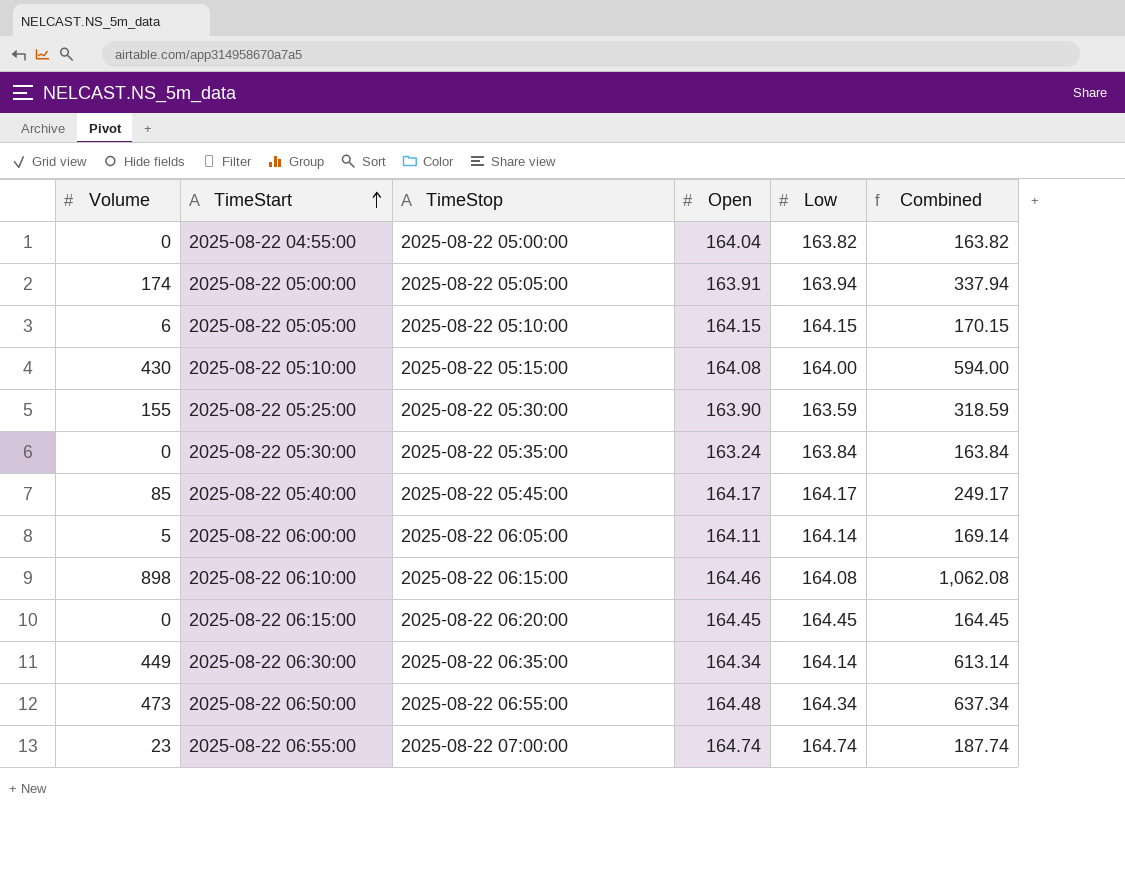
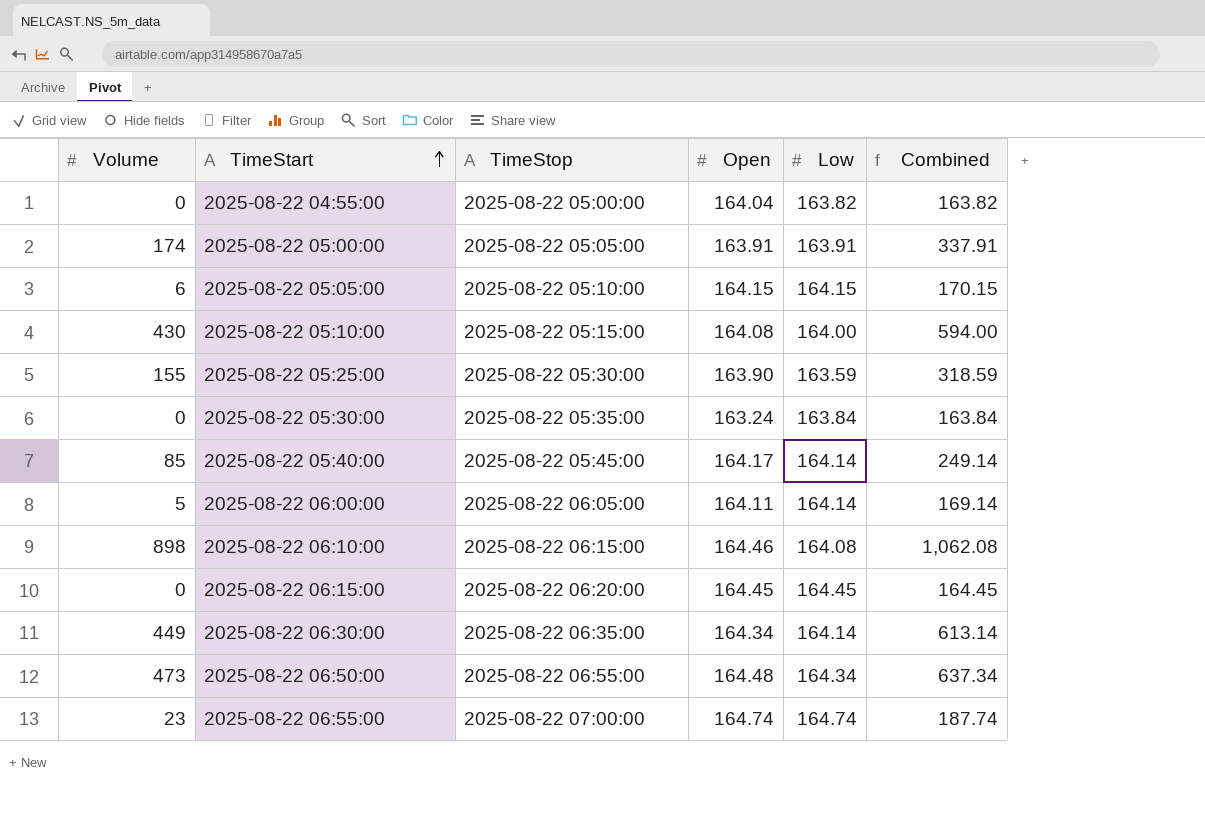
2025-08-22 05:00:00 | Low: 163.94 -> 163.91
2025-08-22 05:00:00 | Combined: 337.94 -> 337.91
2025-08-22 05:40:00 | Low: 164.17 -> 164.14
2025-08-22 05:40:00 | Combined: 249.17 -> 249.14

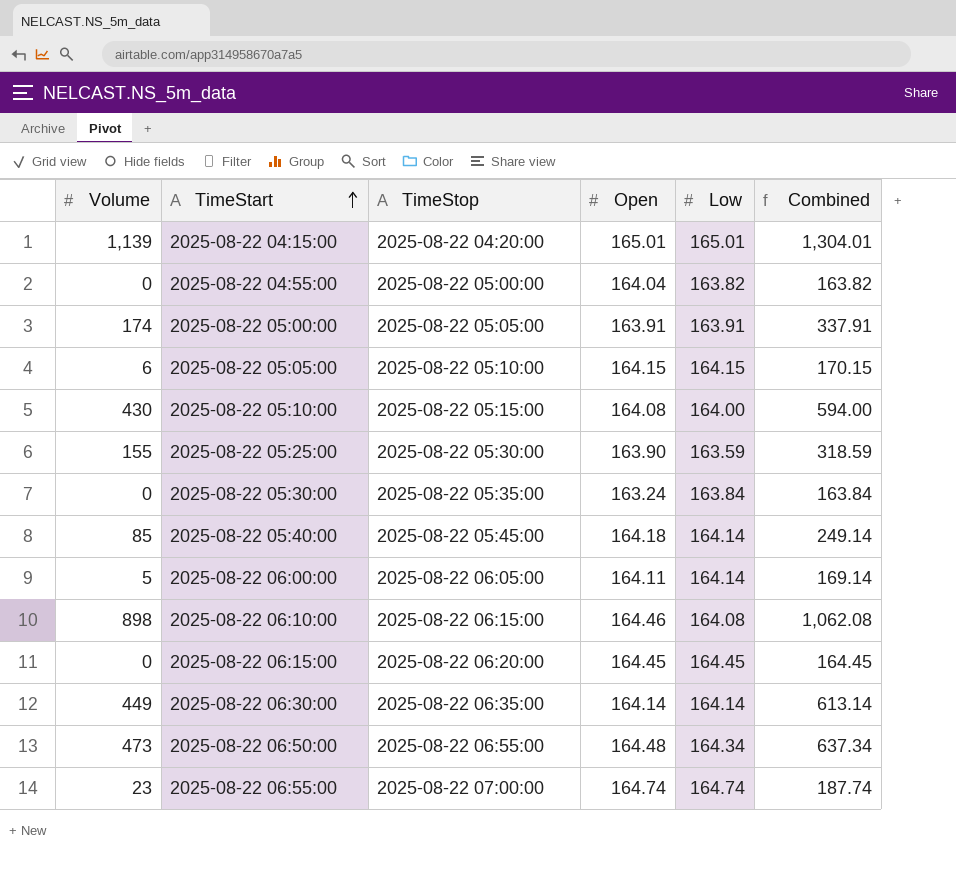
row 2025-08-22 04:15:00: none -> 1,139 | 2025-08-22 04:20:00 | 165.01 | 165.01 | 1,304.01
2025-08-22 05:40:00 | Open: 164.17 -> 164.18
2025-08-22 06:30:00 | Open: 164.34 -> 164.14

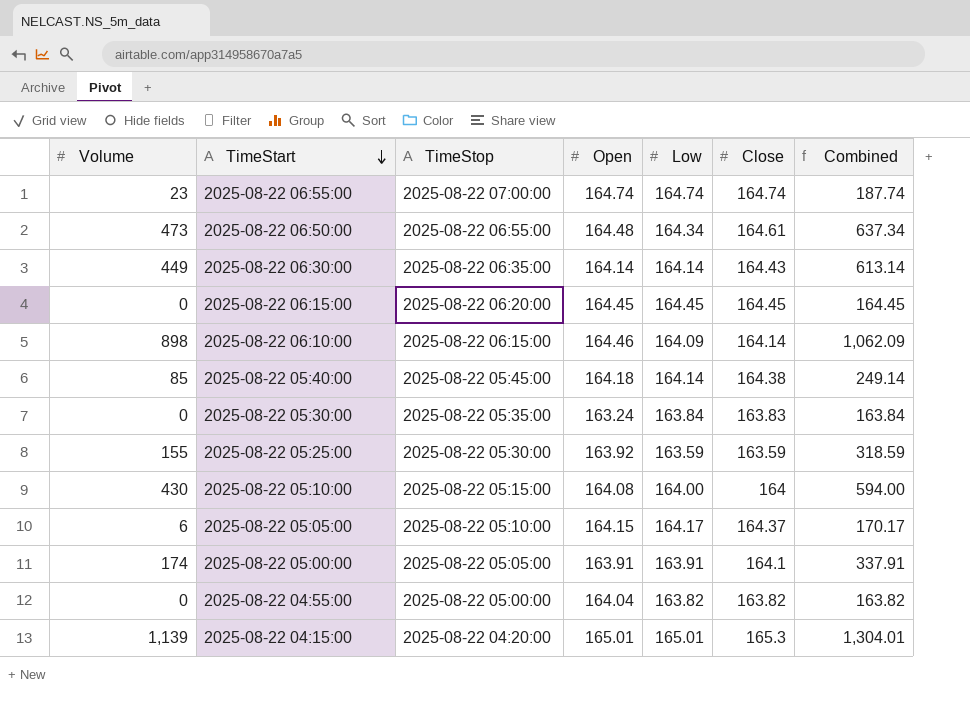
row order: TimeStart ascending -> TimeStart descending
column Close | position: none -> 6
row 2025-08-22 06:00:00: 5 | 2025-08-22 06:05:00 | 164.11 | 164.14 | 169.14 -> none
2025-08-22 06:10:00 | Low: 164.08 -> 164.09
2025-08-22 06:10:00 | Combined: 1,062.08 -> 1,062.09
2025-08-22 05:25:00 | Open: 163.90 -> 163.92
2025-08-22 05:05:00 | Low: 164.15 -> 164.17
2025-08-22 05:05:00 | Combined: 170.15 -> 170.17

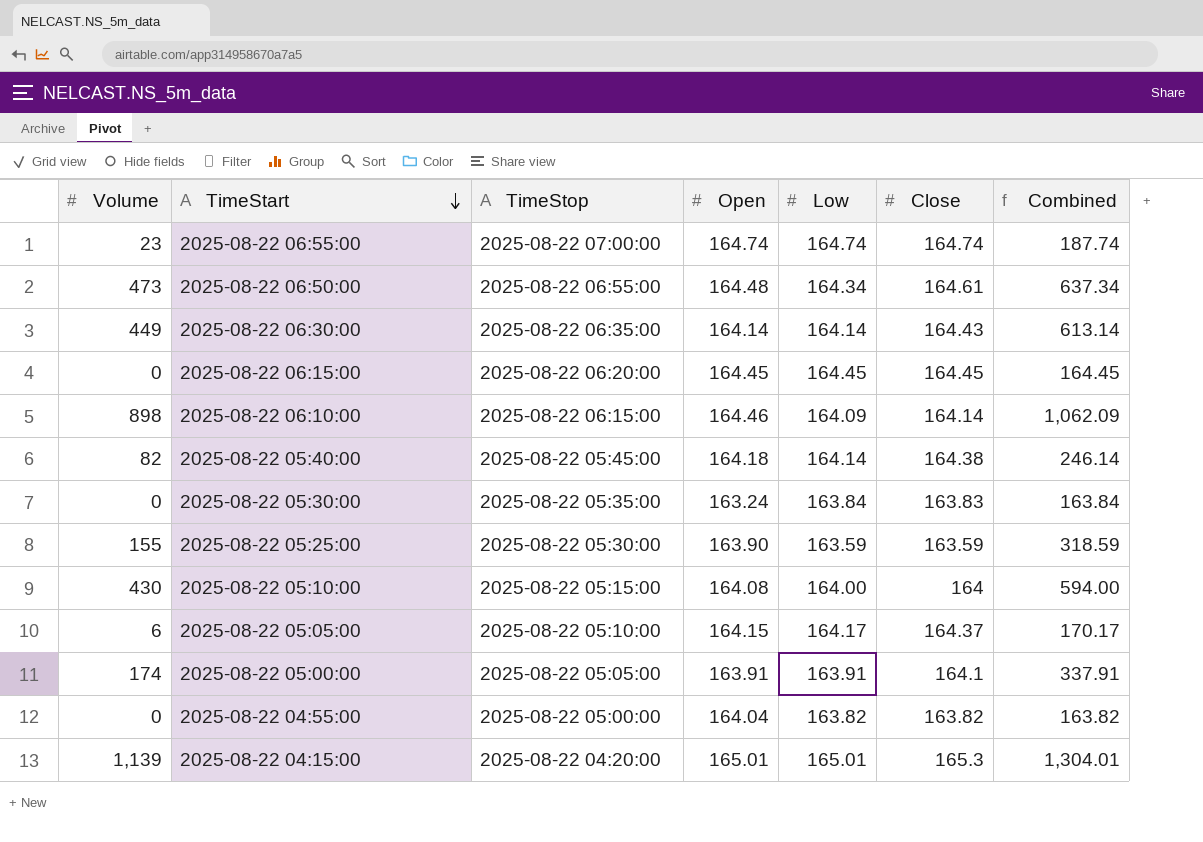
2025-08-22 05:40:00 | Volume: 85 -> 82
2025-08-22 05:40:00 | Combined: 249.14 -> 246.14
2025-08-22 05:25:00 | Open: 163.92 -> 163.90

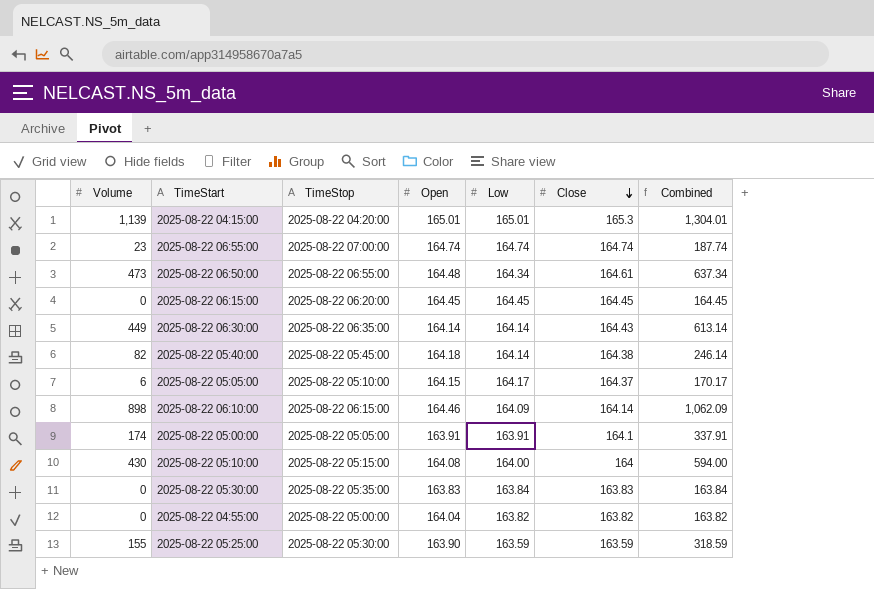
row order: TimeStart descending -> Close descending
2025-08-22 05:30:00 | Open: 163.24 -> 163.83

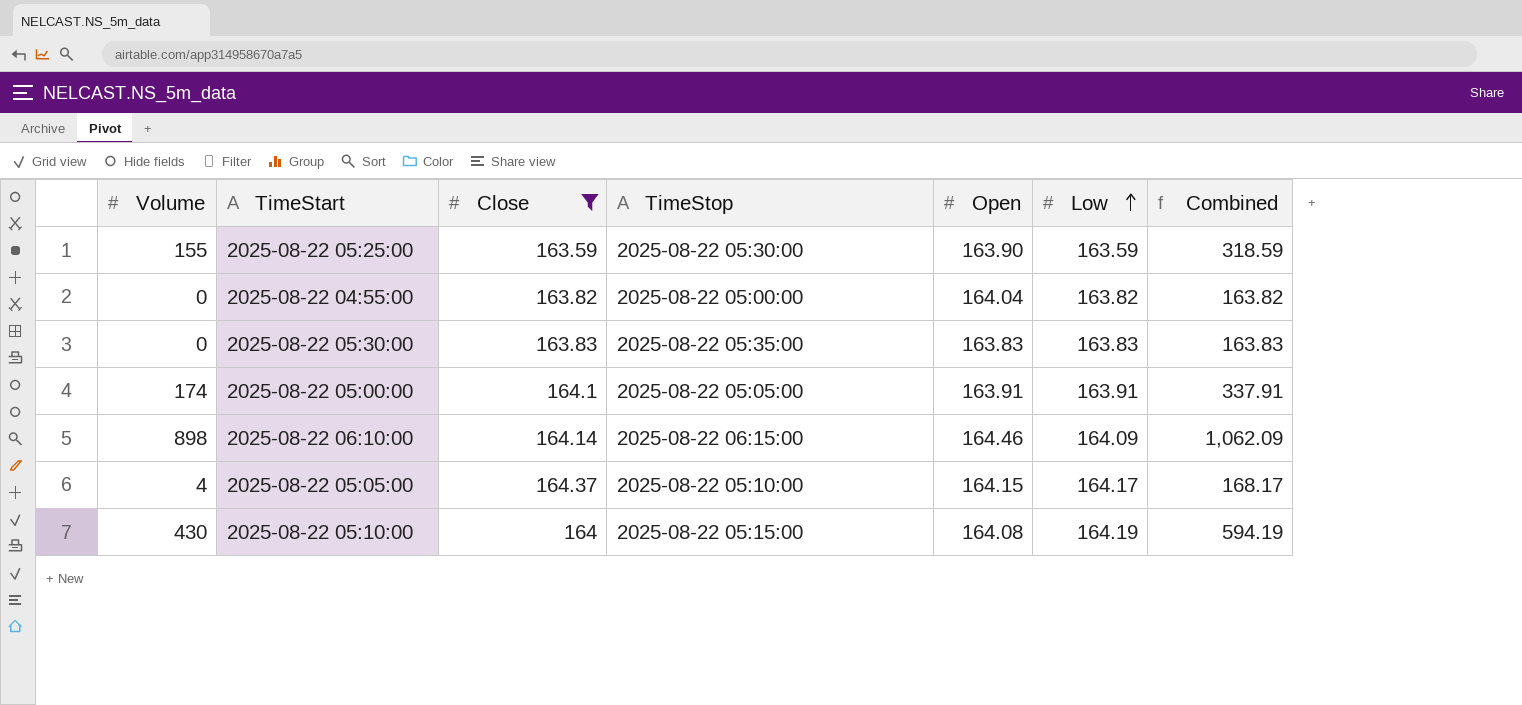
filter: none -> Close <= 164.37
row order: Close descending -> Low ascending
column Close | position: 6 -> 3
2025-08-22 05:30:00 | Low: 163.84 -> 163.83
2025-08-22 05:30:00 | Combined: 163.84 -> 163.83
2025-08-22 05:05:00 | Volume: 6 -> 4
2025-08-22 05:05:00 | Combined: 170.17 -> 168.17
2025-08-22 05:10:00 | Low: 164.00 -> 164.19
2025-08-22 05:10:00 | Combined: 594.00 -> 594.19

